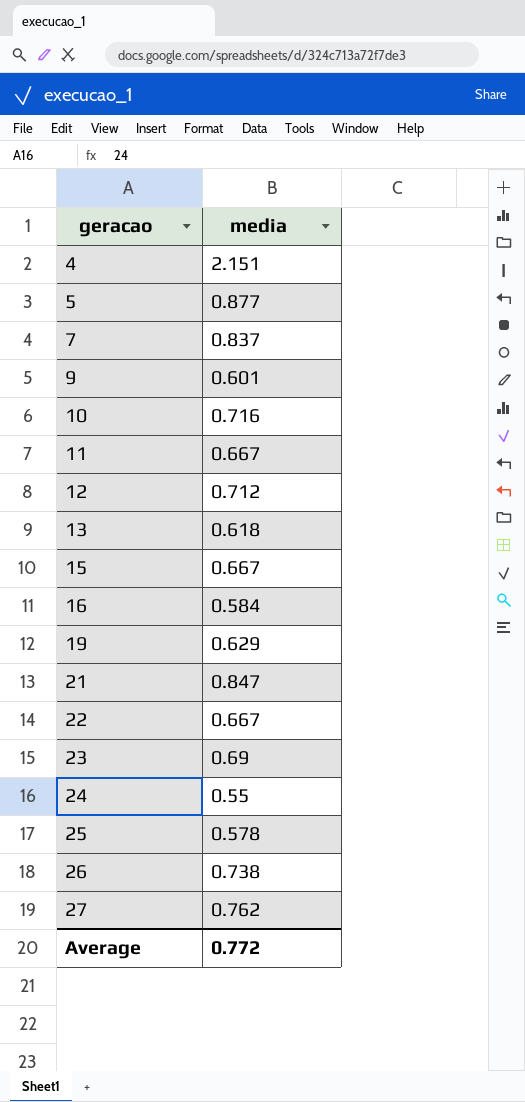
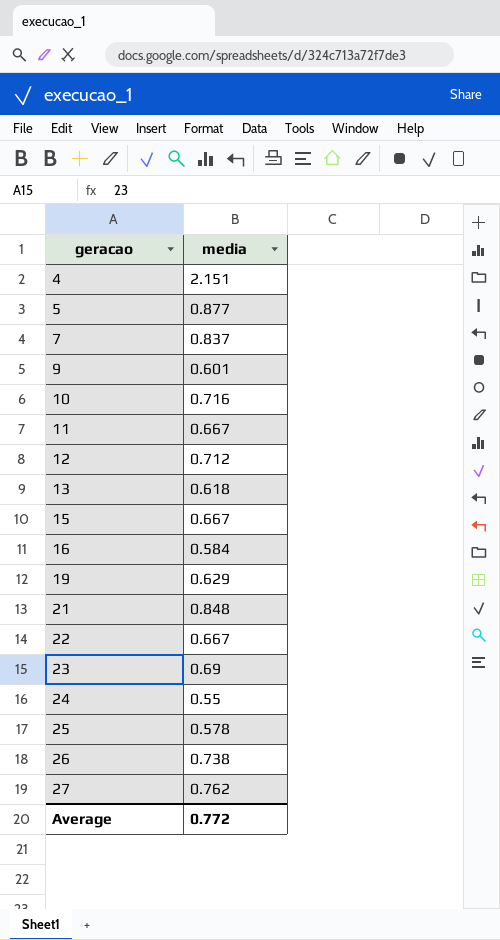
21 | media: 0.847 -> 0.848

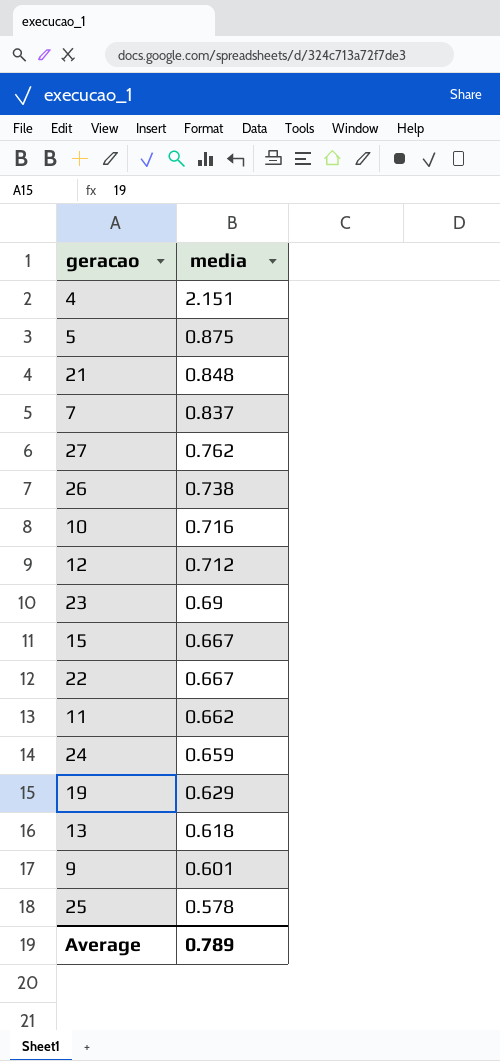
row order: geracao ascending -> media descending
row 16: 0.584 -> none
5 | media: 0.877 -> 0.875
11 | media: 0.667 -> 0.662
24 | media: 0.55 -> 0.659
Average | media: 0.772 -> 0.789

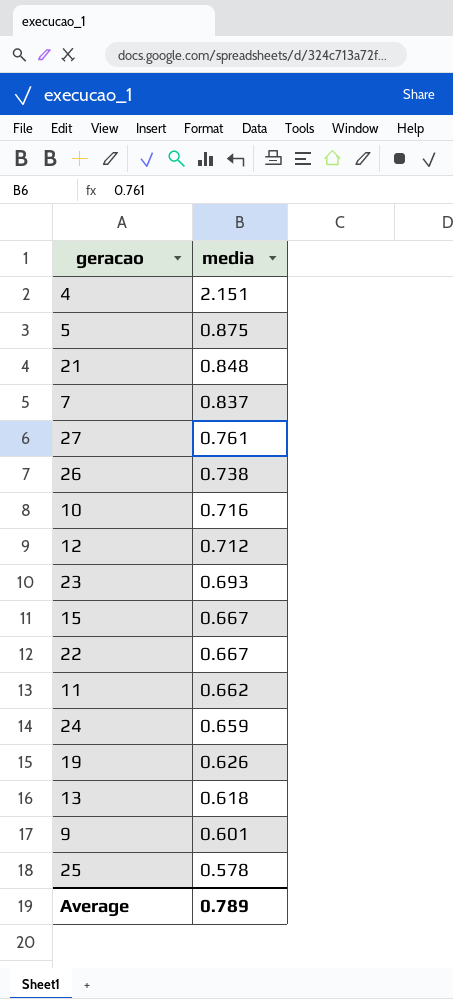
27 | media: 0.762 -> 0.761
23 | media: 0.69 -> 0.693
19 | media: 0.629 -> 0.626

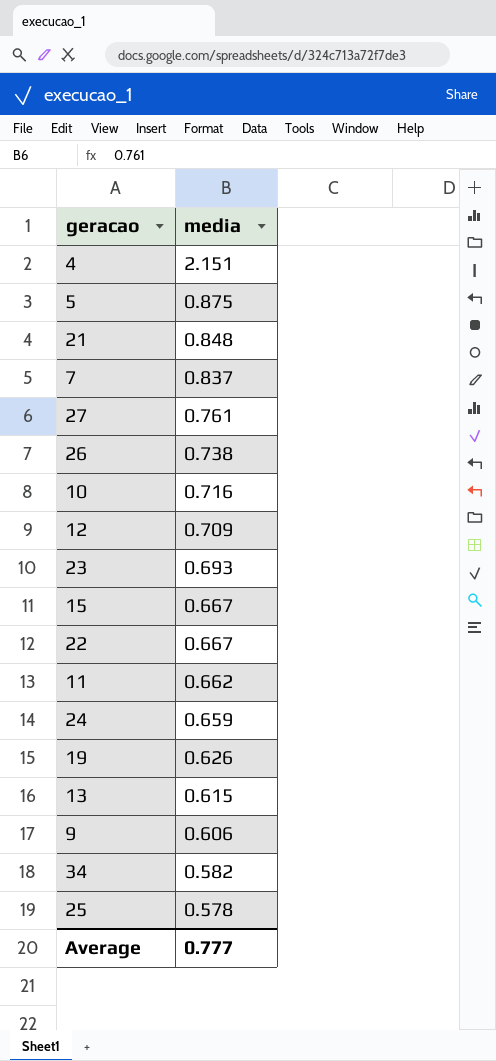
12 | media: 0.712 -> 0.709
13 | media: 0.618 -> 0.615
9 | media: 0.601 -> 0.606
row 34: none -> 0.582
Average | media: 0.789 -> 0.777

